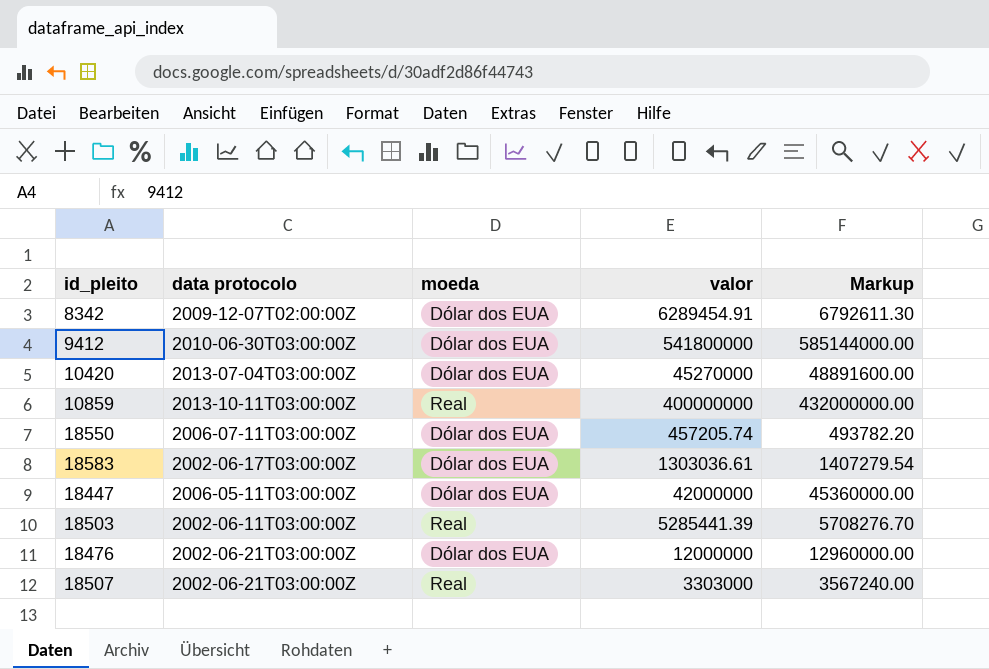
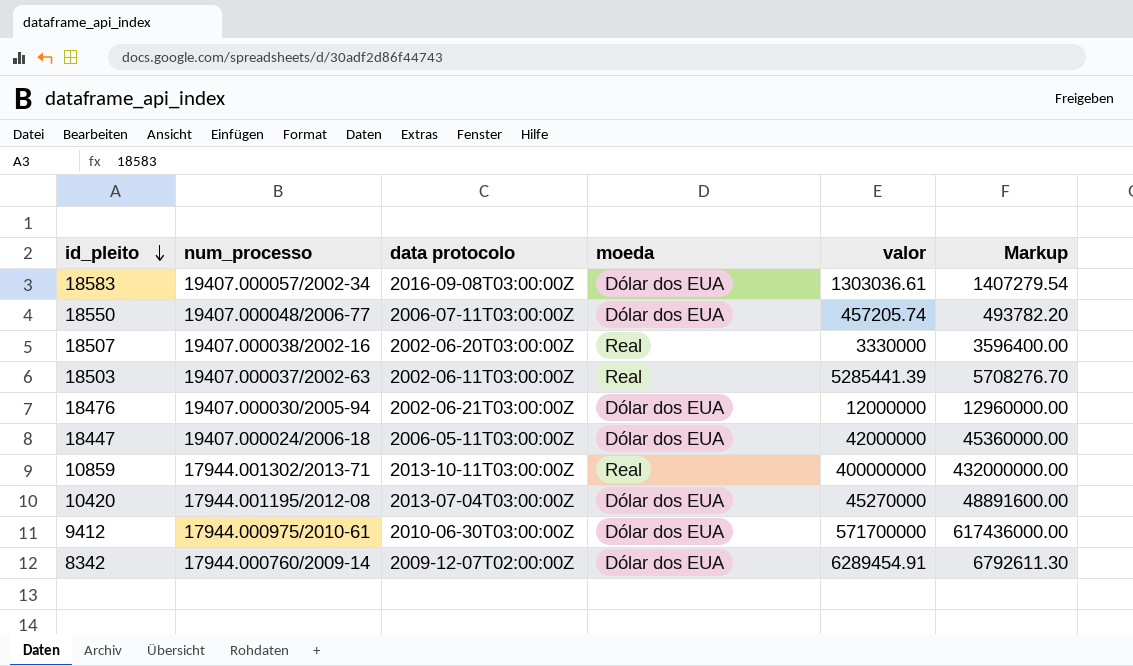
row order: none -> id_pleito descending
column num_processo | position: none -> 2
18583 | data protocolo: 2002-06-17T03:00:00Z -> 2016-09-08T03:00:00Z
18507 | data protocolo: 2002-06-21T03:00:00Z -> 2002-06-20T03:00:00Z
18507 | valor: 3303000 -> 3330000
18507 | Markup: 3567240.00 -> 3596400.00
9412 | valor: 541800000 -> 571700000
9412 | Markup: 585144000.00 -> 617436000.00

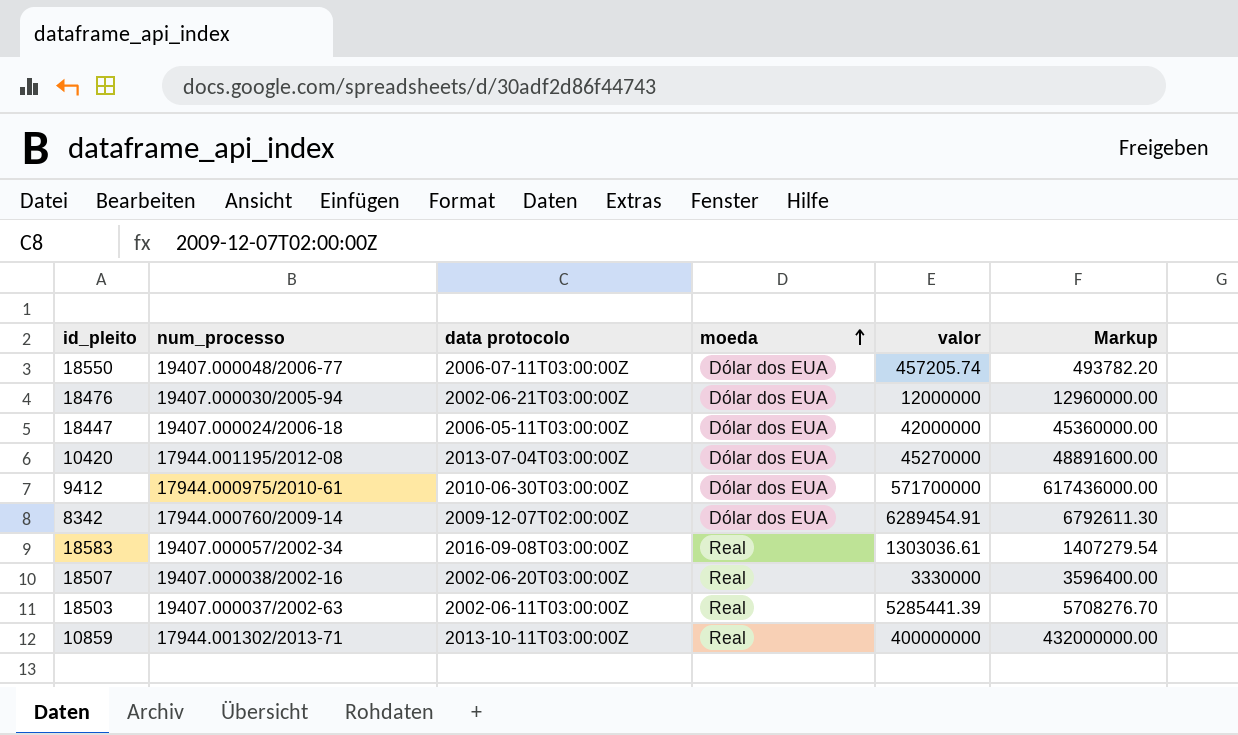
row order: id_pleito descending -> moeda ascending
18583 | moeda: Dólar dos EUA -> Real

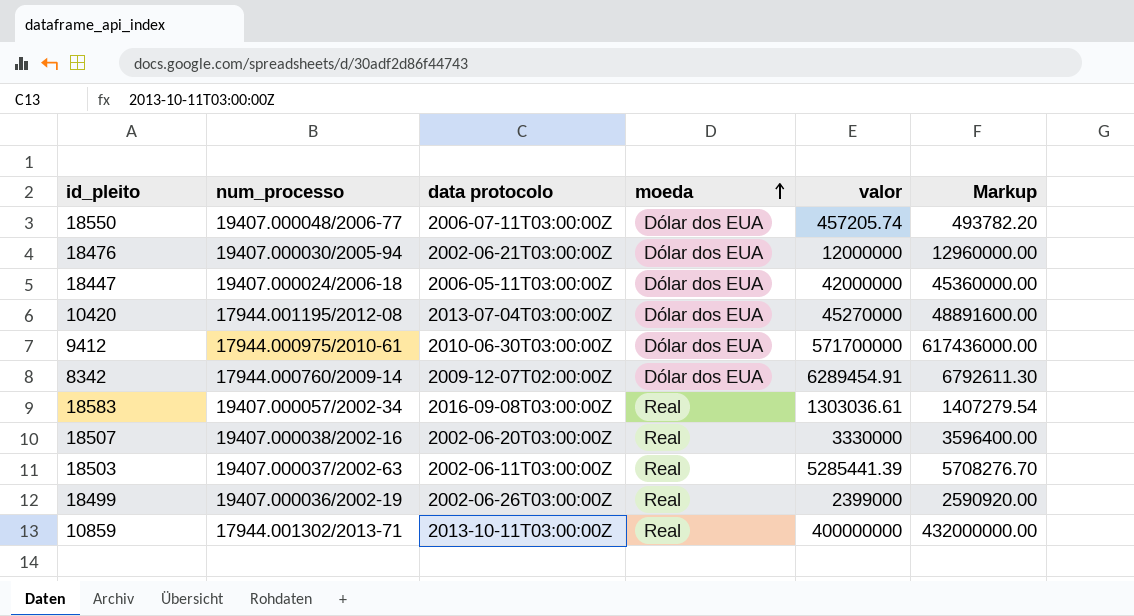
row 18499: none -> 19407.000036/2002-19 | 2002-06-26T03:00:00Z | Real | 2399000 | 2590920.00

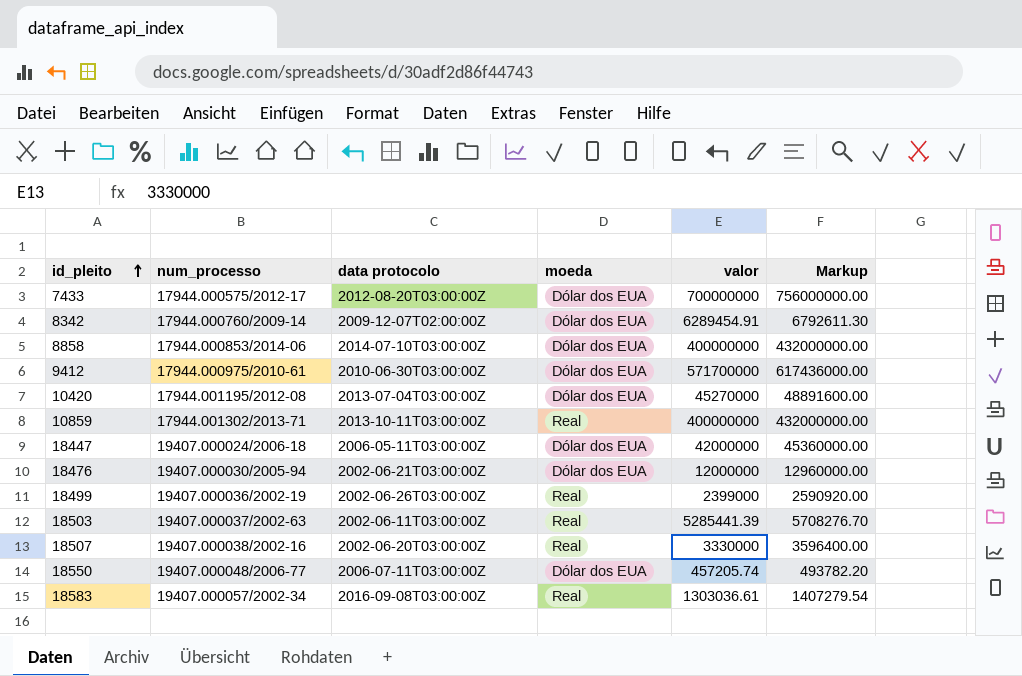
row order: moeda ascending -> id_pleito ascending
row 7433: none -> 17944.000575/2012-17 | 2012-08-20T03:00:00Z | Dólar dos EUA | 700000000 | 756000000.00
row 8858: none -> 17944.000853/2014-06 | 2014-07-10T03:00:00Z | Dólar dos EUA | 400000000 | 432000000.00

